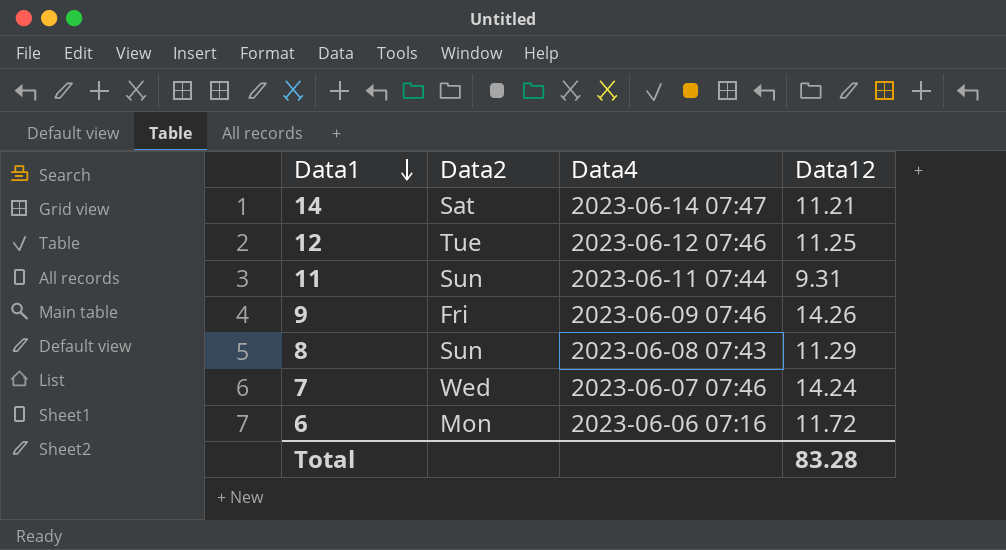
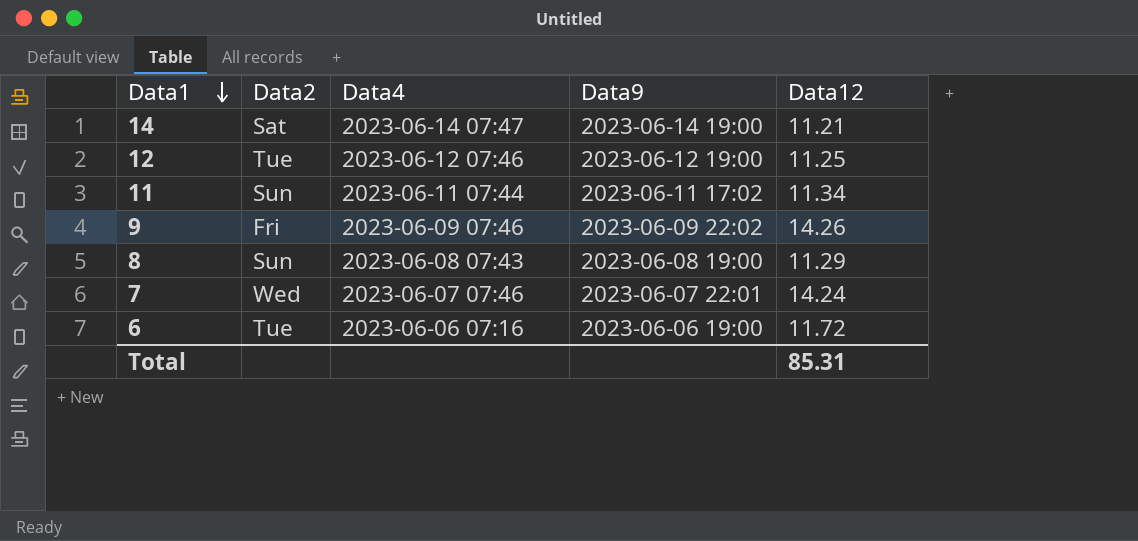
column Data9 | position: none -> 4
11 | Data12: 9.31 -> 11.34
6 | Data2: Mon -> Tue
Total | Data12: 83.28 -> 85.31

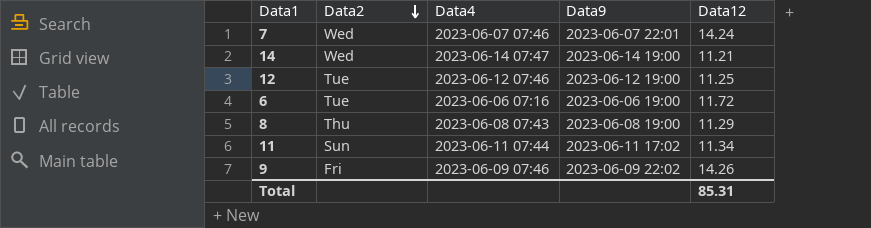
row order: Data1 descending -> Data2 descending
14 | Data2: Sat -> Wed
8 | Data2: Sun -> Thu

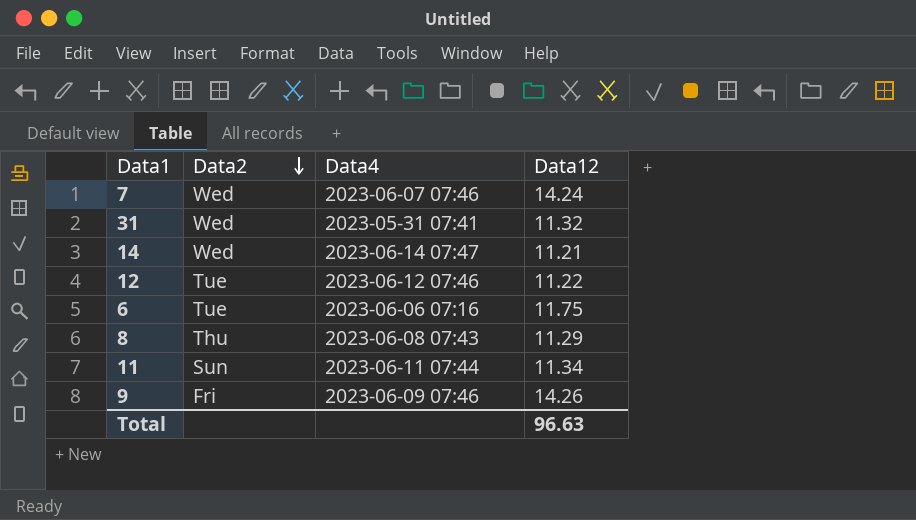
column Data9 | position: 4 -> none
row 31: none -> Wed | 2023-05-31 07:41 | 11.32
12 | Data12: 11.25 -> 11.22
6 | Data12: 11.72 -> 11.75
Total | Data12: 85.31 -> 96.63

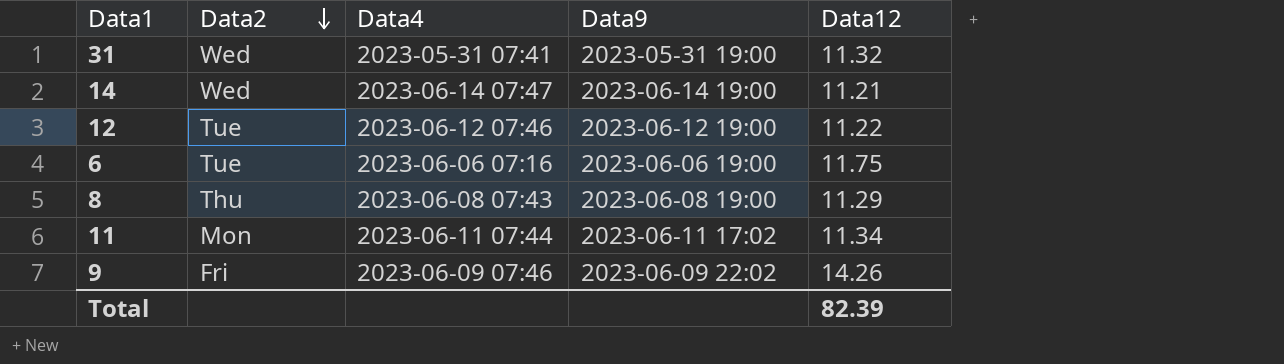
column Data9 | position: none -> 4
row 7: Wed | 2023-06-07 07:46 | 14.24 -> none
11 | Data2: Sun -> Mon
Total | Data12: 96.63 -> 82.39

